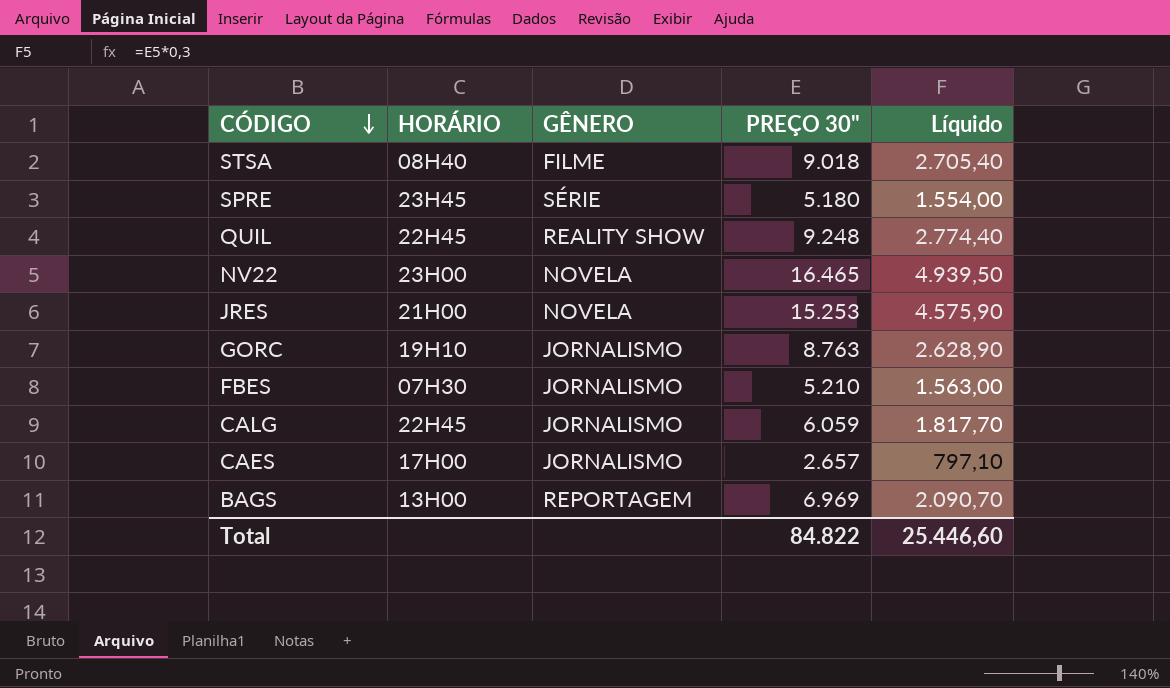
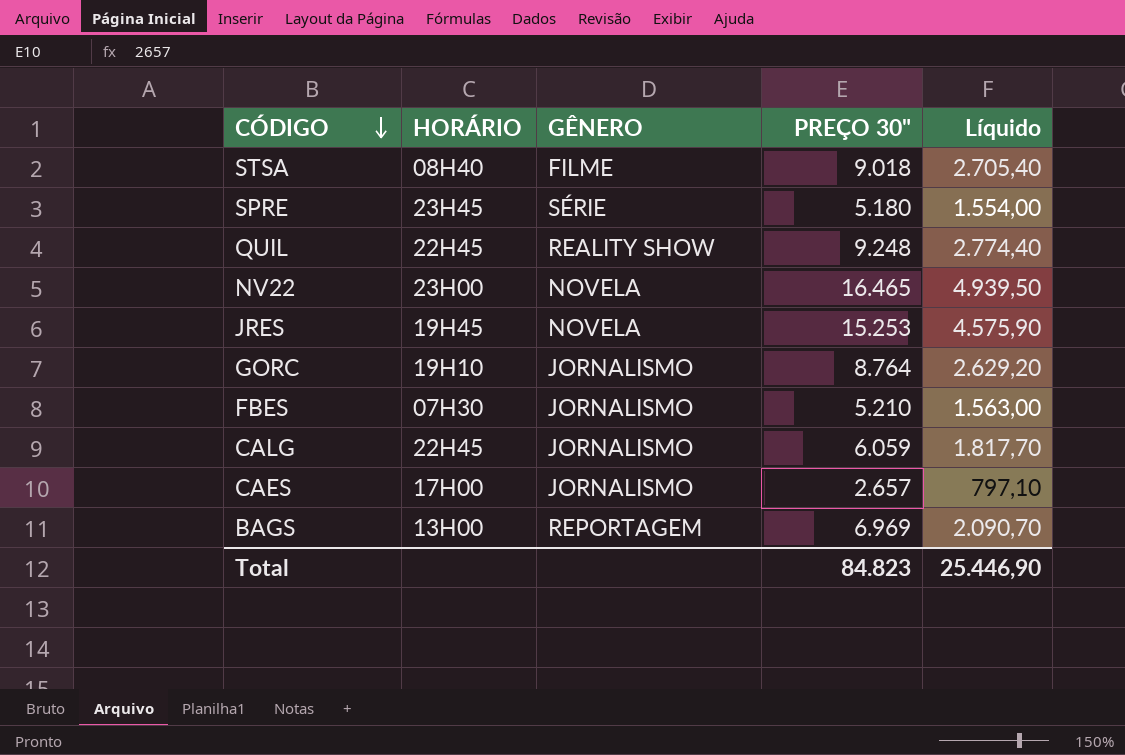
JRES | HORÁRIO: 21H00 -> 19H45
GORC | PREÇO 30": 8.763 -> 8.764
GORC | Líquido: 2.628,90 -> 2.629,20
Total | PREÇO 30": 84.822 -> 84.823
Total | Líquido: 25.446,60 -> 25.446,90

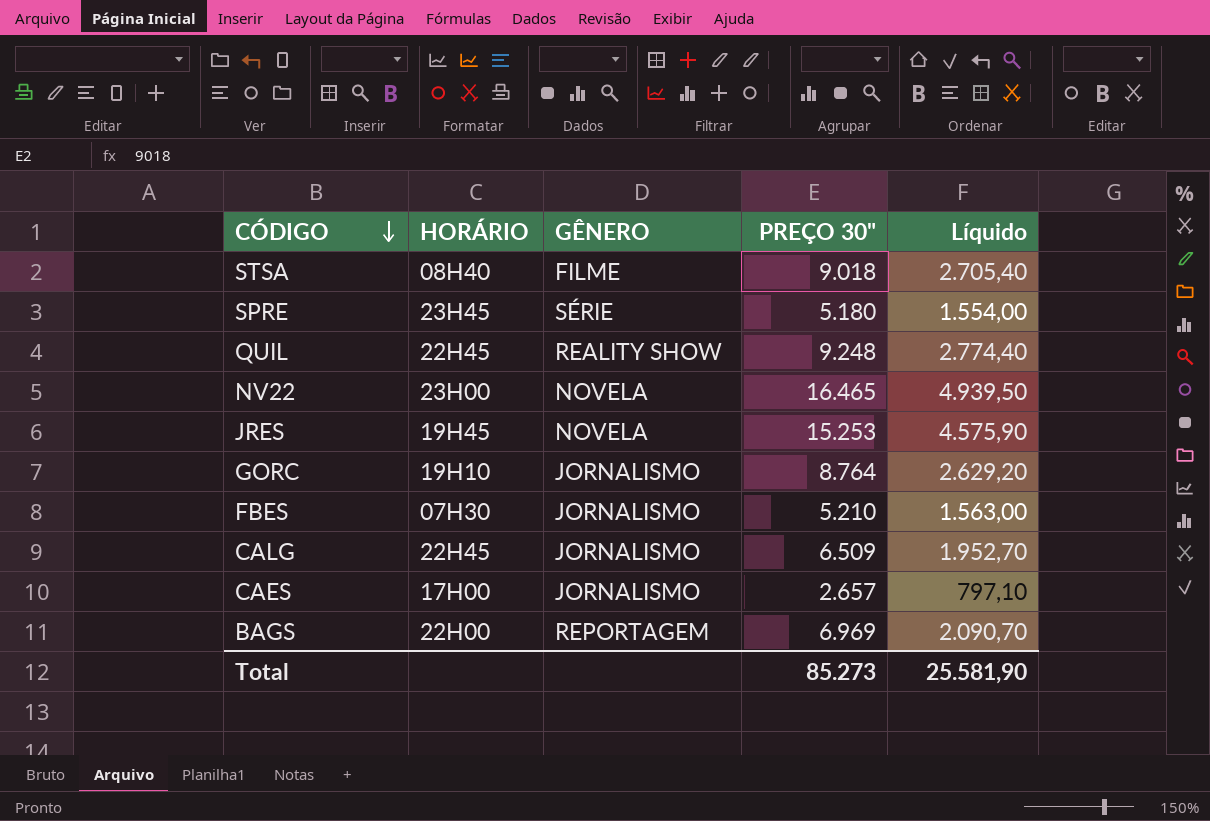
CALG | PREÇO 30": 6.059 -> 6.509
CALG | Líquido: 1.817,70 -> 1.952,70
BAGS | HORÁRIO: 13H00 -> 22H00
Total | PREÇO 30": 84.823 -> 85.273
Total | Líquido: 25.446,90 -> 25.581,90

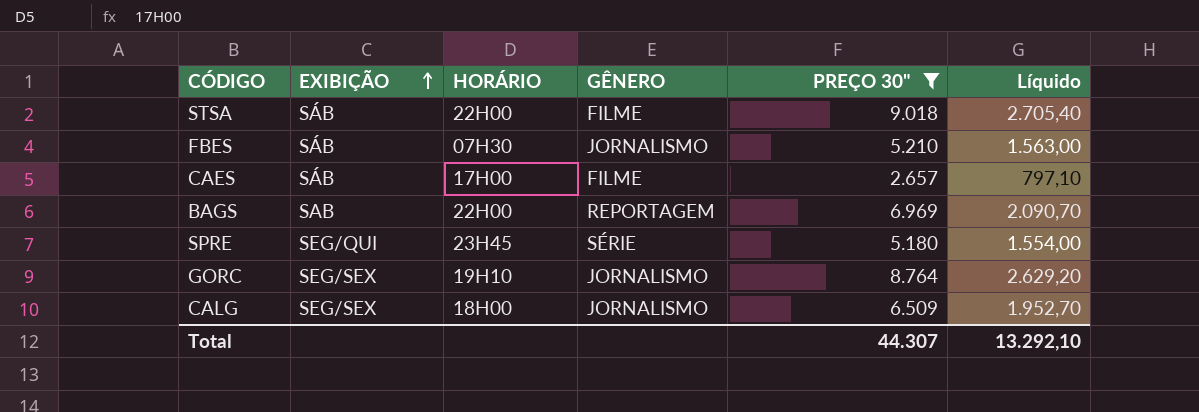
filter: none -> PREÇO 30" <= 9.018
row order: CÓDIGO descending -> EXIBIÇÃO ascending
column EXIBIÇÃO | position: none -> 2
STSA | HORÁRIO: 08H40 -> 22H00
CAES | GÊNERO: JORNALISMO -> FILME
CALG | HORÁRIO: 22H45 -> 18H00
Total | PREÇO 30": 85.273 -> 44.307
Total | Líquido: 25.581,90 -> 13.292,10

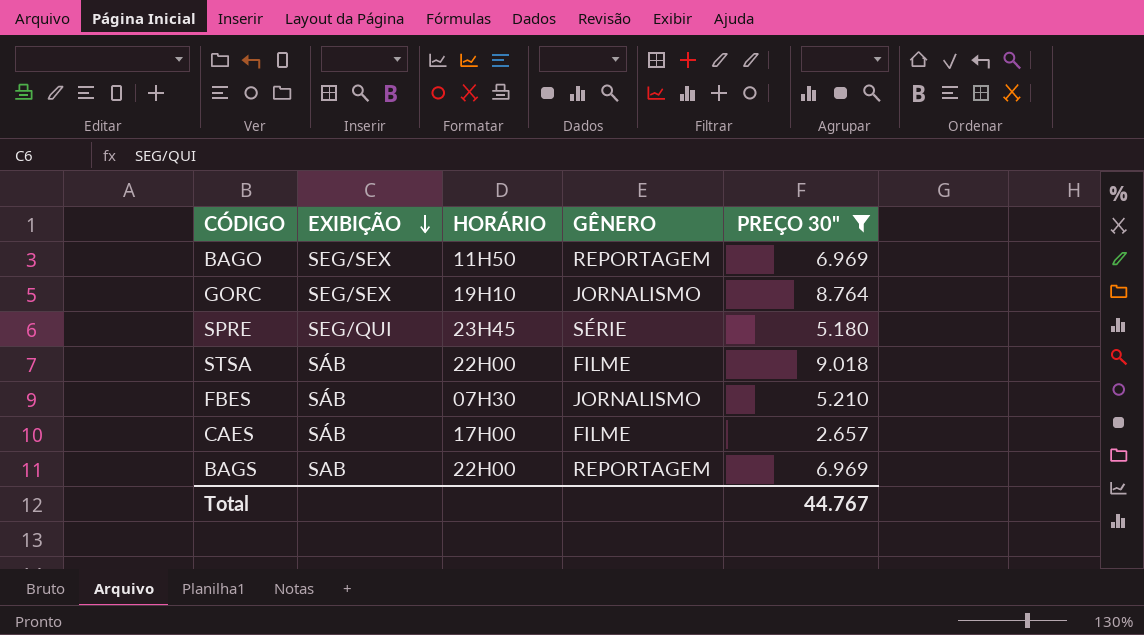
row order: EXIBIÇÃO ascending -> EXIBIÇÃO descending
column Líquido | formula: [PREÇO 30"] * 0,3 -> none
row CALG: SEG/SEX | 18H00 | JORNALISMO | 6.509 | 1.952,70 -> none
row BAGO: none -> SEG/SEX | 11H50 | REPORTAGEM | 6.969
Total | PREÇO 30": 44.307 -> 44.767

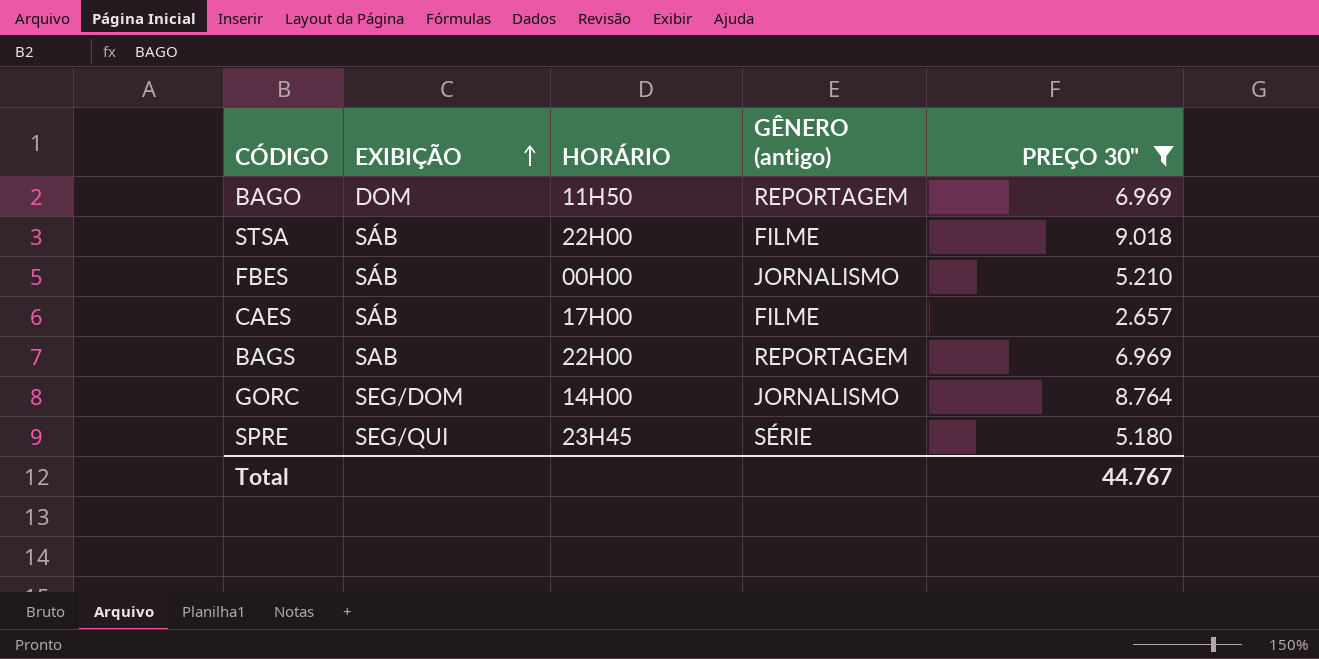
row order: EXIBIÇÃO descending -> EXIBIÇÃO ascending
column name: GÊNERO -> GÊNERO (antigo)
BAGO | EXIBIÇÃO: SEG/SEX -> DOM
FBES | HORÁRIO: 07H30 -> 00H00
GORC | EXIBIÇÃO: SEG/SEX -> SEG/DOM
GORC | HORÁRIO: 19H10 -> 14H00

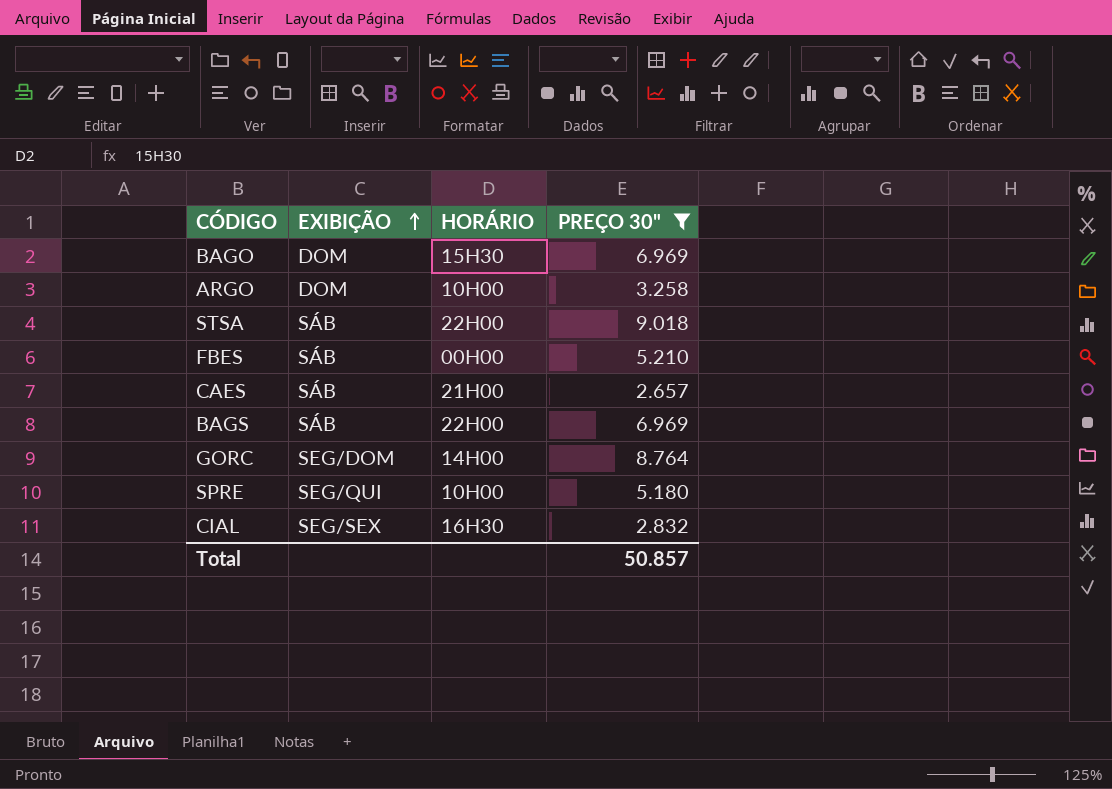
column GÊNERO (antigo) | position: 4 -> none
BAGO | HORÁRIO: 11H50 -> 15H30
row ARGO: none -> DOM | 10H00 | 3.258
CAES | HORÁRIO: 17H00 -> 21H00
BAGS | EXIBIÇÃO: SAB -> SÁB
SPRE | HORÁRIO: 23H45 -> 10H00
row CIAL: none -> SEG/SEX | 16H30 | 2.832
Total | PREÇO 30": 44.767 -> 50.857

